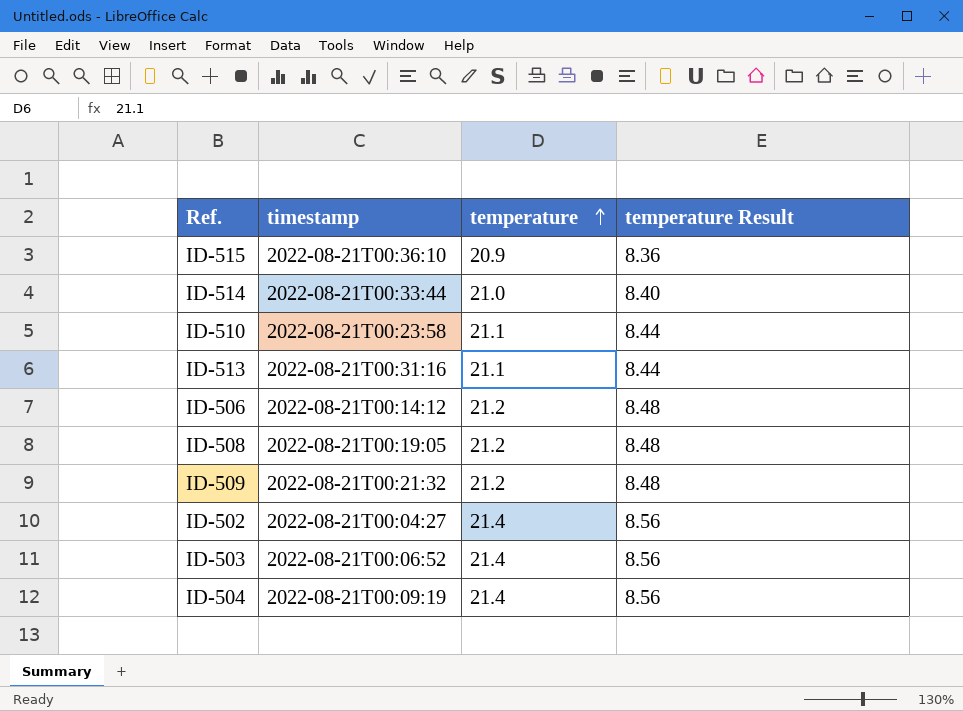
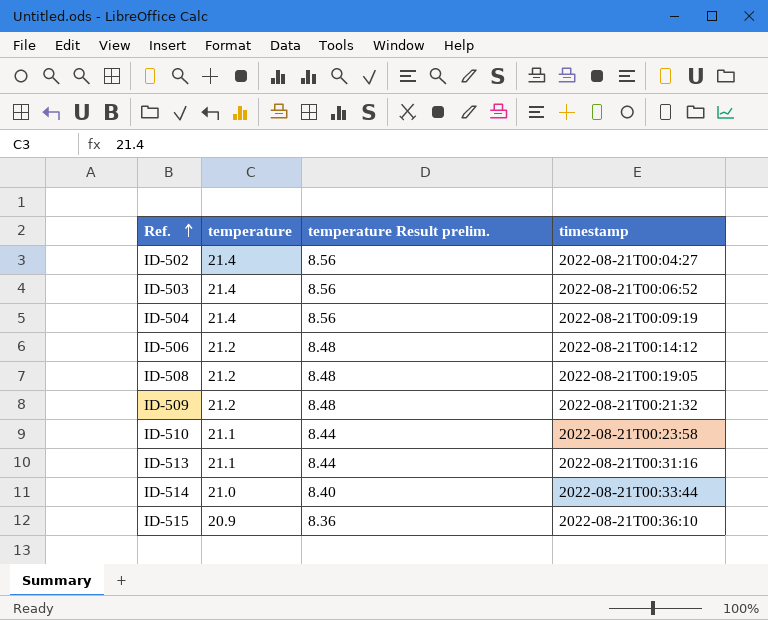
row order: temperature ascending -> Ref. ascending
column name: temperature Result -> temperature Result prelim.
column timestamp | position: 2 -> 4

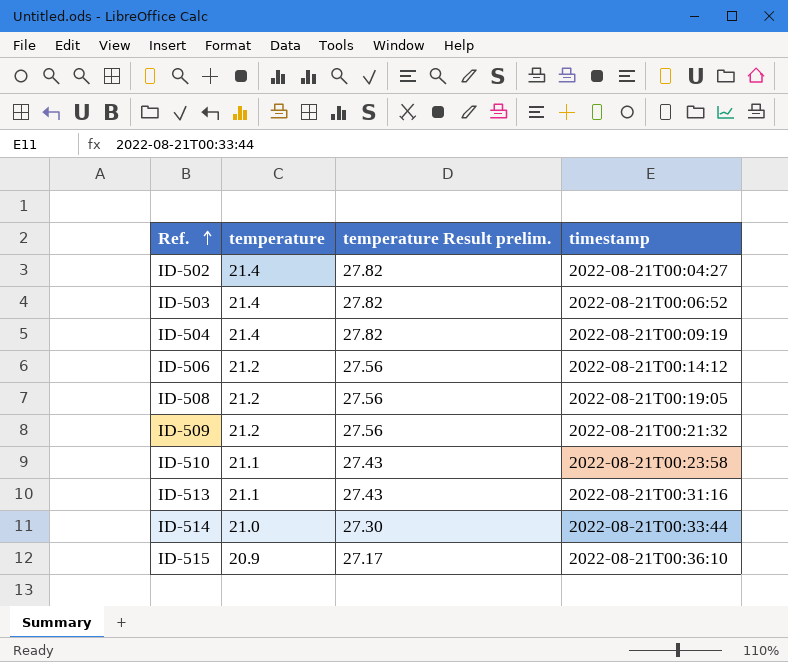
column temperature Result prelim. | formula: [temperature] * 0.4 -> [temperature] * 1.3

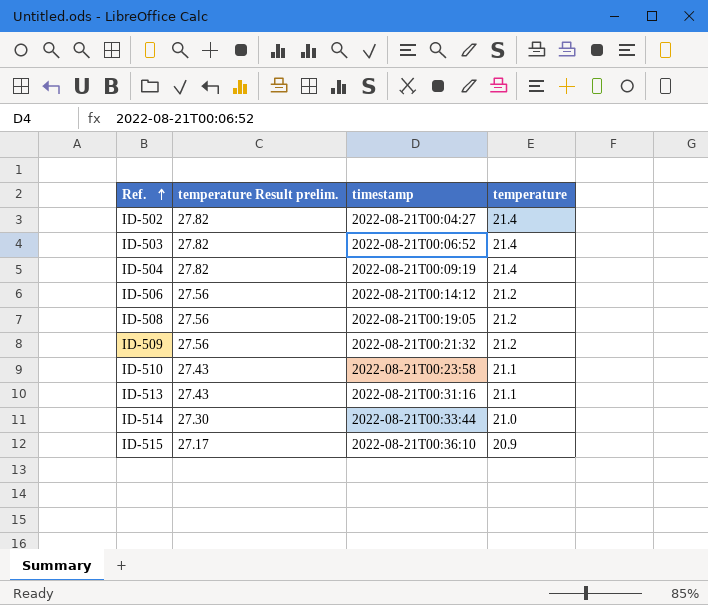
column temperature | position: 2 -> 4

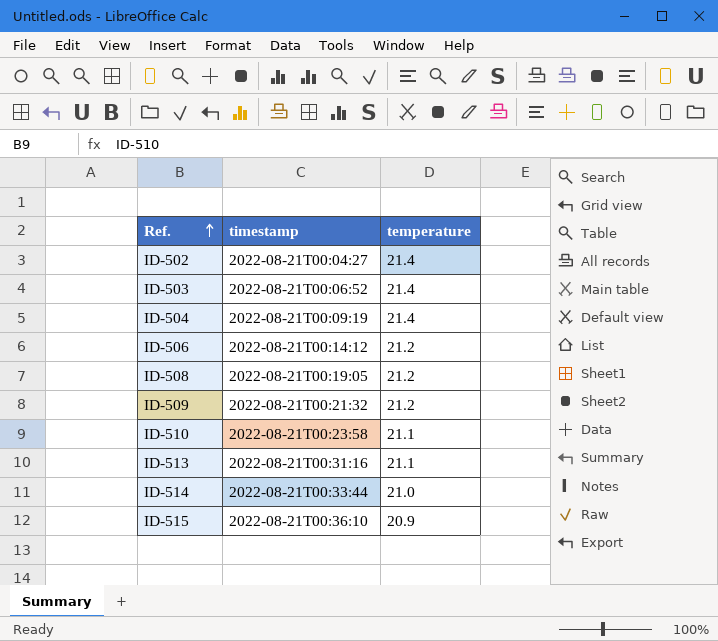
column temperature Result prelim. | formula: [temperature] * 1.3 -> none

